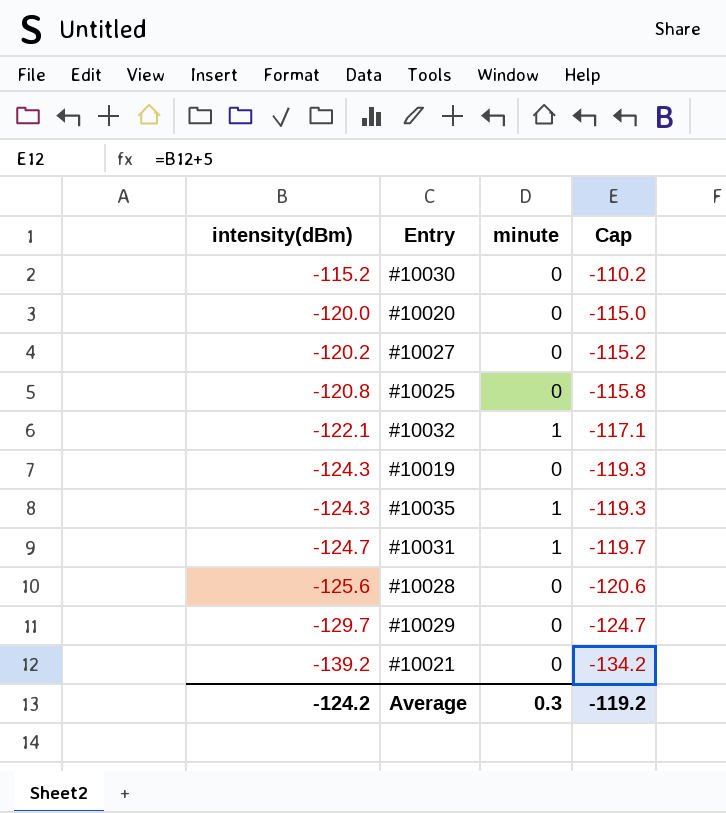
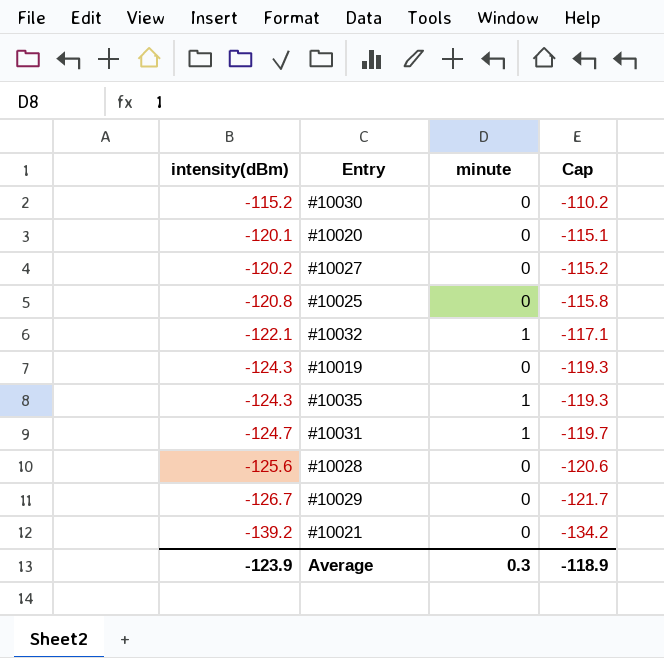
#10020 | intensity(dBm): -120.0 -> -120.1
#10020 | Cap: -115.0 -> -115.1
#10029 | intensity(dBm): -129.7 -> -126.7
#10029 | Cap: -124.7 -> -121.7
Average | intensity(dBm): -124.2 -> -123.9
Average | Cap: -119.2 -> -118.9

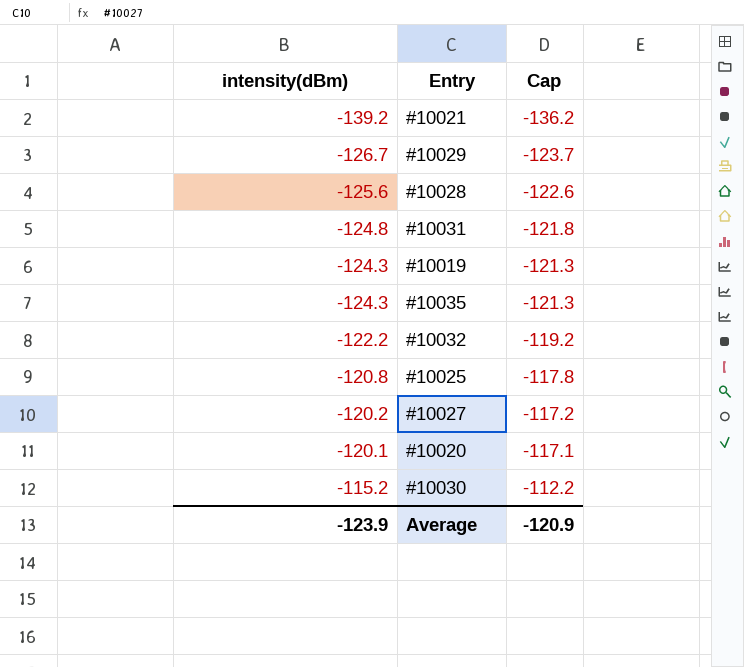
row order: intensity(dBm) descending -> intensity(dBm) ascending
column minute | position: 3 -> none
column Cap | formula: [intensity(dBm)] + 5 -> [intensity(dBm)] + 3
#10031 | intensity(dBm): -124.7 -> -124.8
#10032 | intensity(dBm): -122.1 -> -122.2
Average | Cap: -118.9 -> -120.9

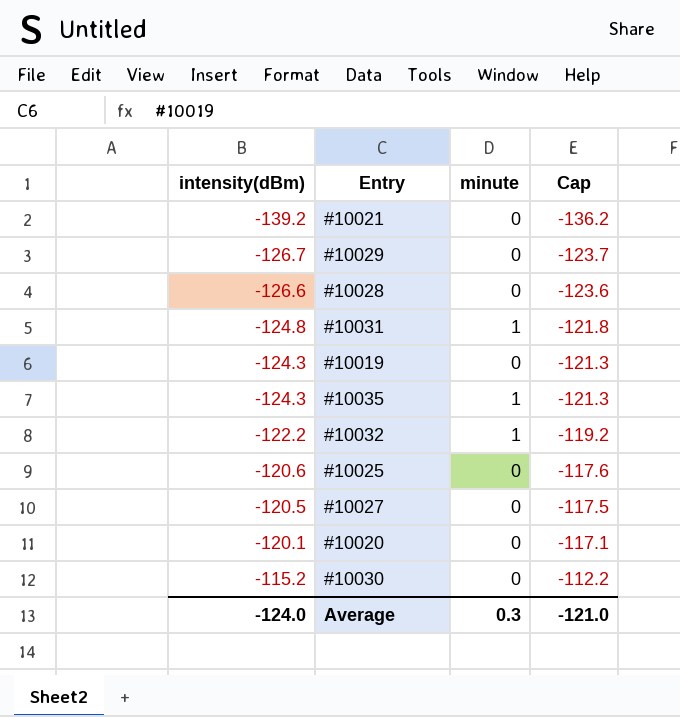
column minute | position: none -> 3
#10028 | intensity(dBm): -125.6 -> -126.6
#10028 | Cap: -122.6 -> -123.6
#10025 | intensity(dBm): -120.8 -> -120.6
#10025 | Cap: -117.8 -> -117.6
#10027 | intensity(dBm): -120.2 -> -120.5
#10027 | Cap: -117.2 -> -117.5
Average | intensity(dBm): -123.9 -> -124.0
Average | Cap: -120.9 -> -121.0

